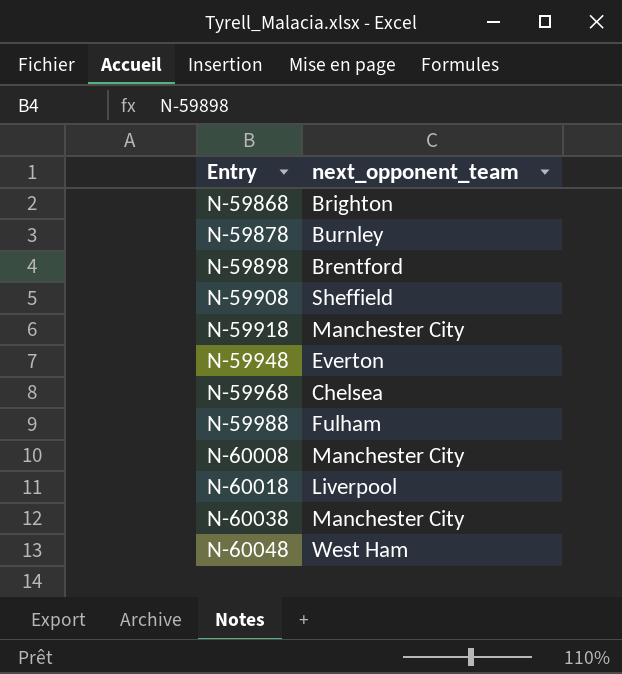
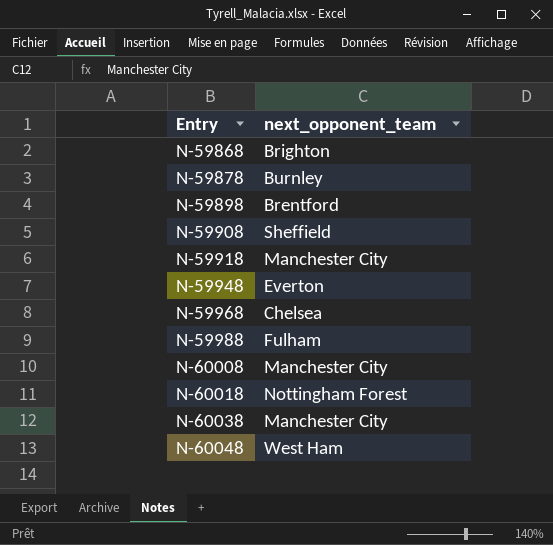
N-60018 | next_opponent_team: Liverpool -> Nottingham Forest

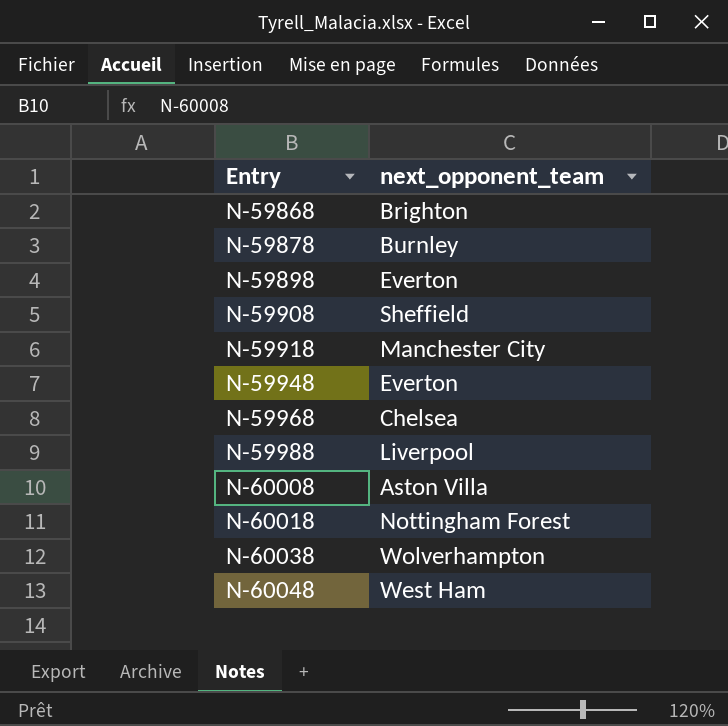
N-59898 | next_opponent_team: Brentford -> Everton
N-59988 | next_opponent_team: Fulham -> Liverpool
N-60008 | next_opponent_team: Manchester City -> Aston Villa
N-60038 | next_opponent_team: Manchester City -> Wolverhampton

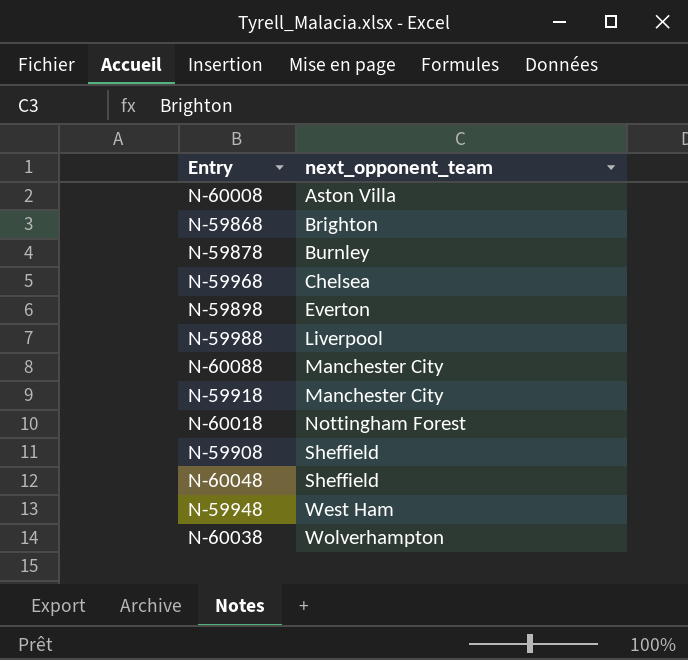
row order: Entry ascending -> next_opponent_team ascending
row N-60088: none -> Manchester City
N-60048 | next_opponent_team: West Ham -> Sheffield
N-59948 | next_opponent_team: Everton -> West Ham

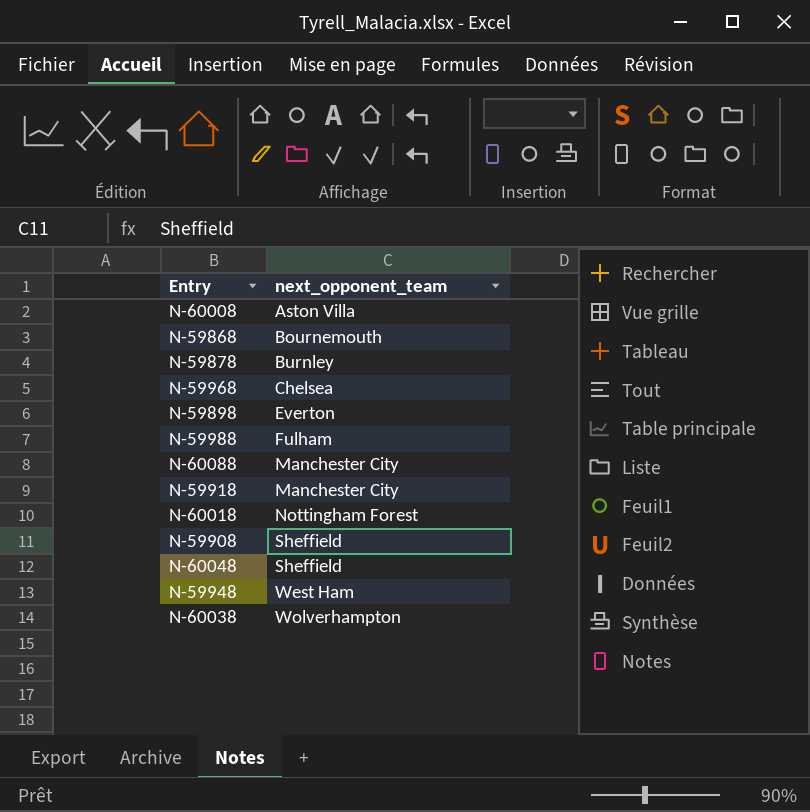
N-59868 | next_opponent_team: Brighton -> Bournemouth
N-59988 | next_opponent_team: Liverpool -> Fulham

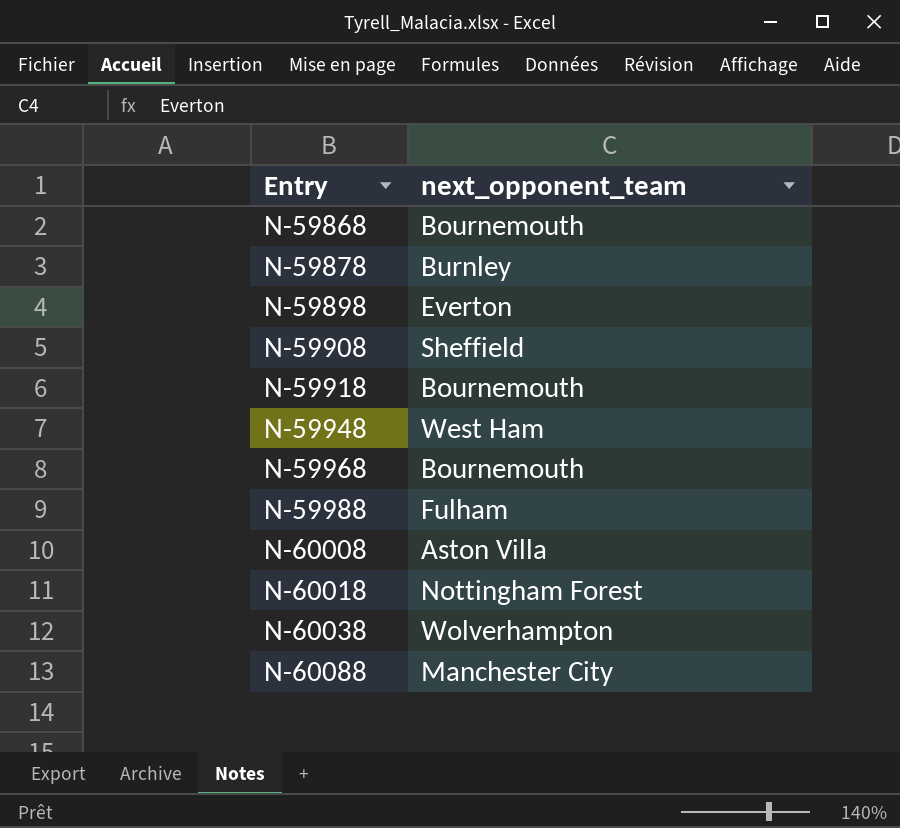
row order: next_opponent_team ascending -> Entry ascending
row N-60048: Sheffield -> none
N-59918 | next_opponent_team: Manchester City -> Bournemouth
N-59968 | next_opponent_team: Chelsea -> Bournemouth

